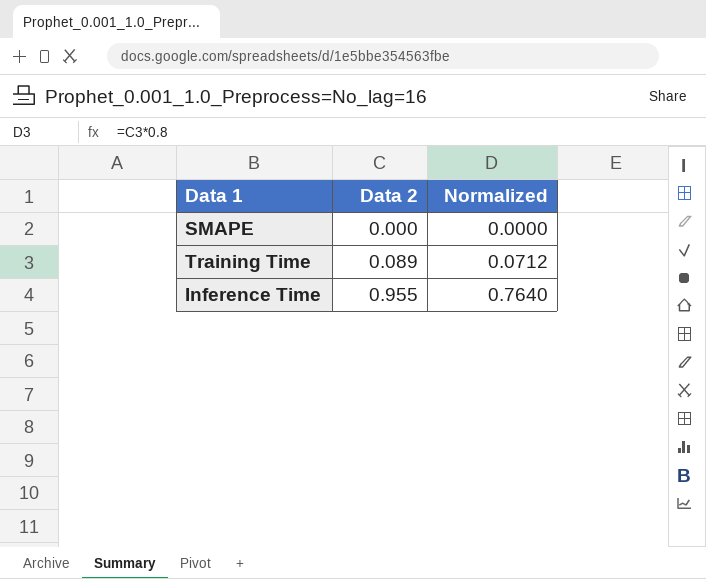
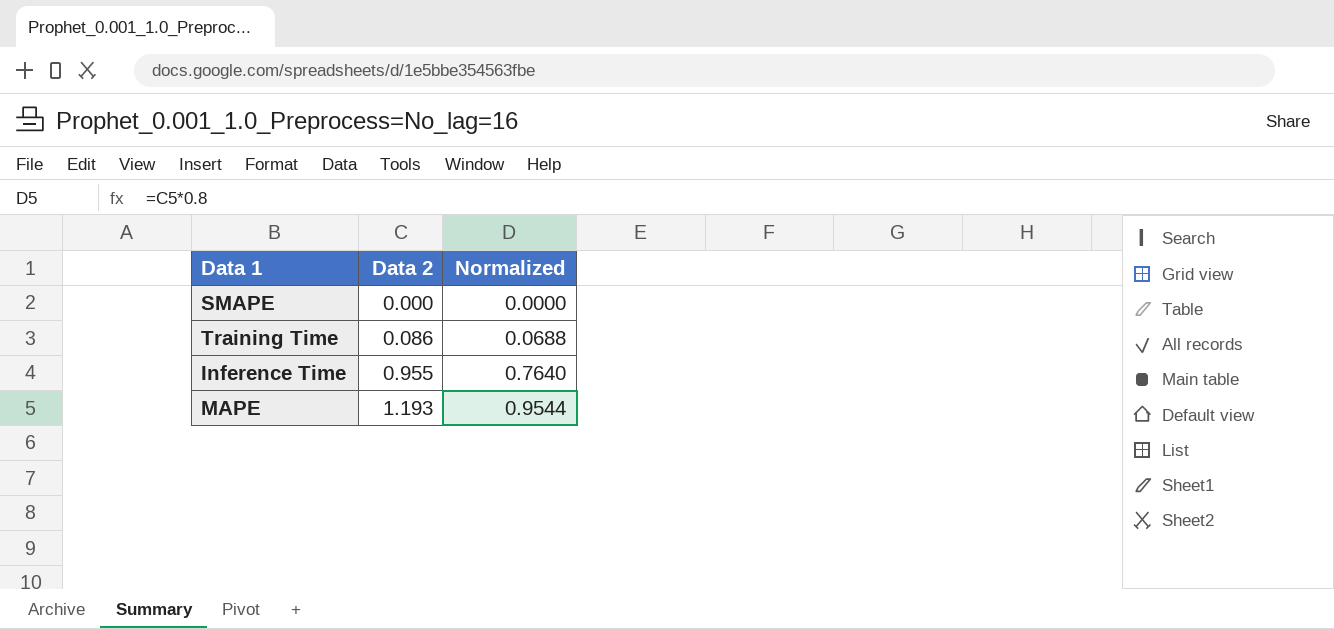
Training Time | Data 2: 0.089 -> 0.086
Training Time | Normalized: 0.0712 -> 0.0688
row MAPE: none -> 1.193 | 0.9544

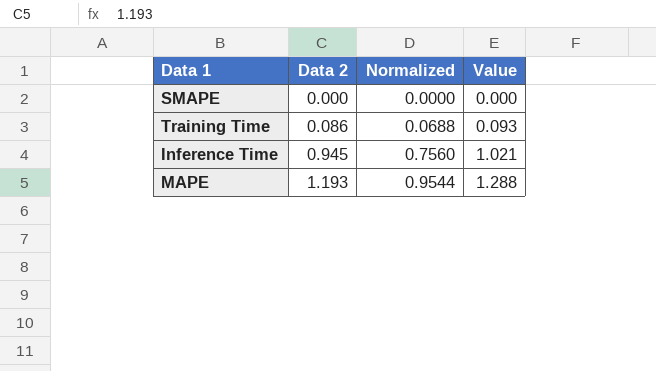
column Value | formula: none -> [Data 2] * 1.08
Inference Time | Data 2: 0.955 -> 0.945
Inference Time | Normalized: 0.7640 -> 0.7560

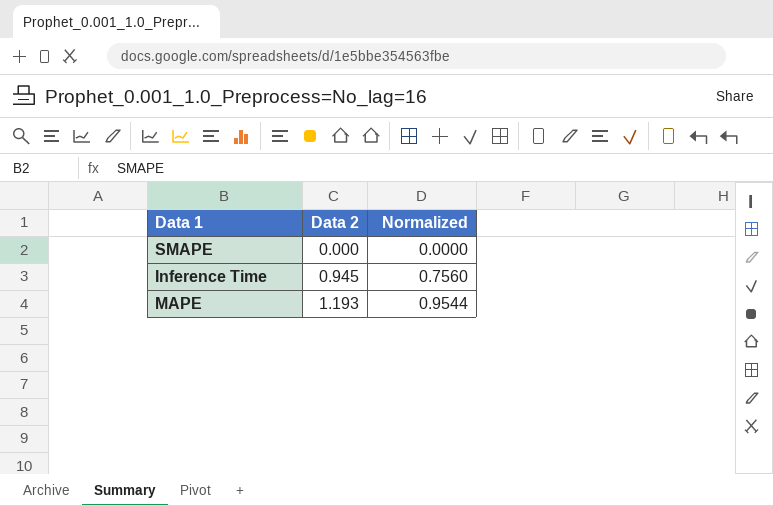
column Value | formula: [Data 2] * 1.08 -> none
row Training Time: 0.086 | 0.0688 | 0.093 -> none

